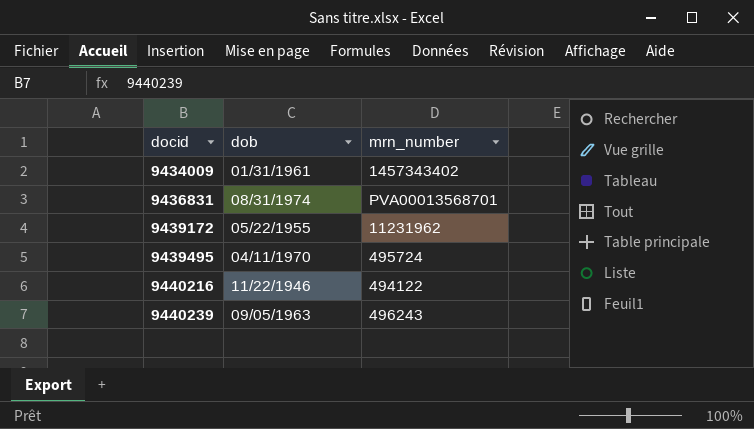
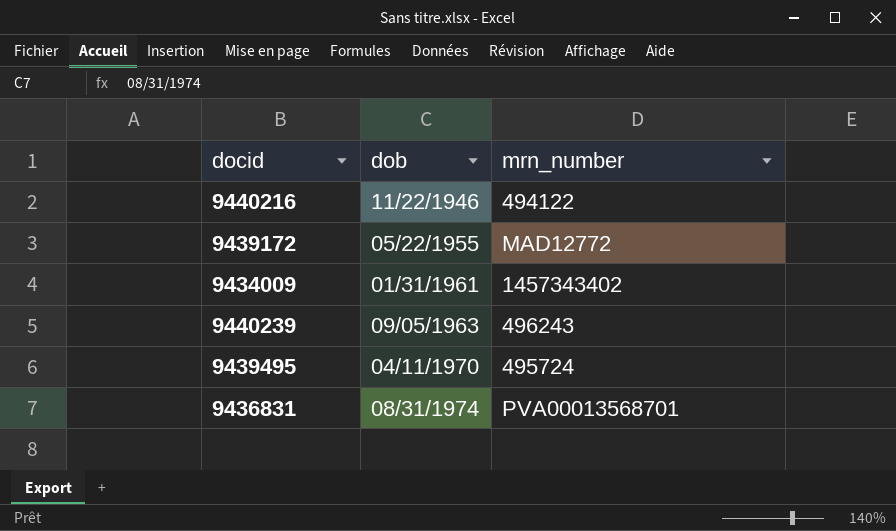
row order: docid ascending -> dob ascending
9439172 | mrn_number: 11231962 -> MAD12772

